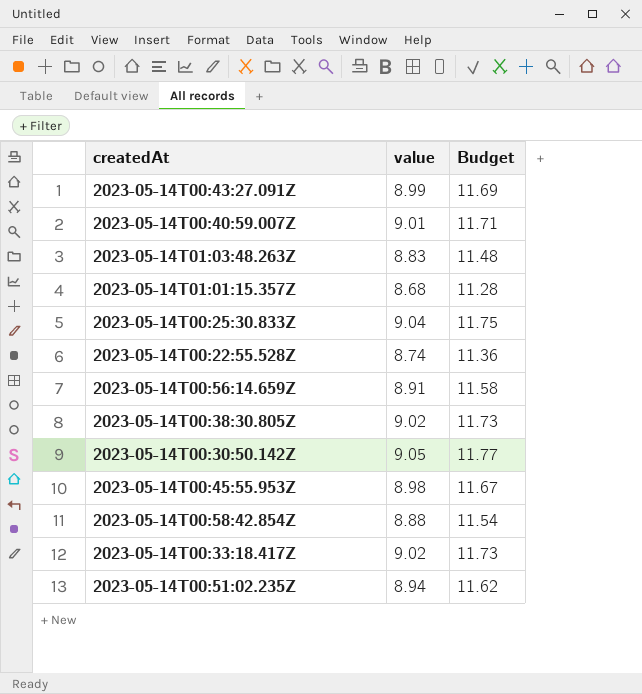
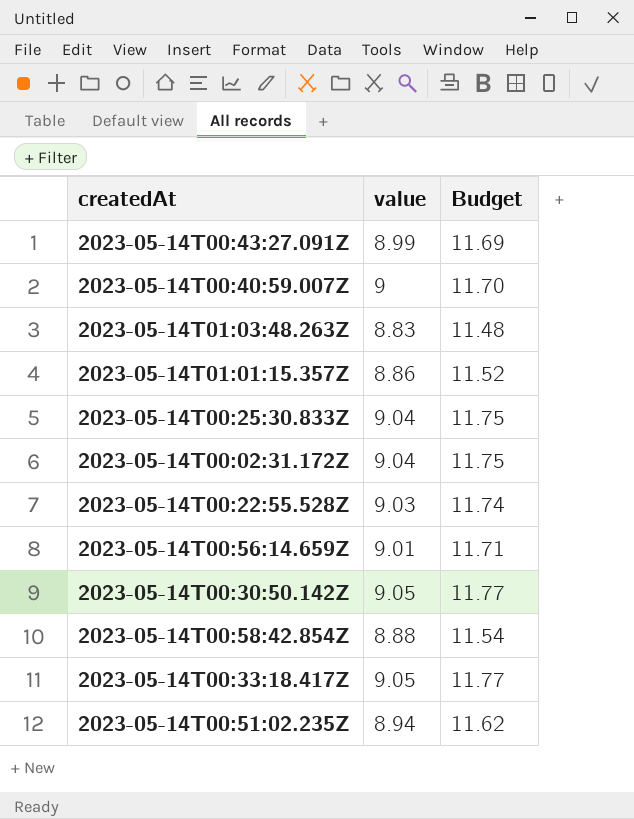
row 2023-05-14T00:38:30.805Z: 9.02 | 11.73 -> none
row 2023-05-14T00:45:55.953Z: 8.98 | 11.67 -> none
2023-05-14T00:40:59.007Z | value: 9.01 -> 9
2023-05-14T00:40:59.007Z | Budget: 11.71 -> 11.70
2023-05-14T01:01:15.357Z | value: 8.68 -> 8.86
2023-05-14T01:01:15.357Z | Budget: 11.28 -> 11.52
row 2023-05-14T00:02:31.172Z: none -> 9.04 | 11.75
2023-05-14T00:22:55.528Z | value: 8.74 -> 9.03
2023-05-14T00:22:55.528Z | Budget: 11.36 -> 11.74
2023-05-14T00:56:14.659Z | value: 8.91 -> 9.01
2023-05-14T00:56:14.659Z | Budget: 11.58 -> 11.71
2023-05-14T00:33:18.417Z | value: 9.02 -> 9.05
2023-05-14T00:33:18.417Z | Budget: 11.73 -> 11.77

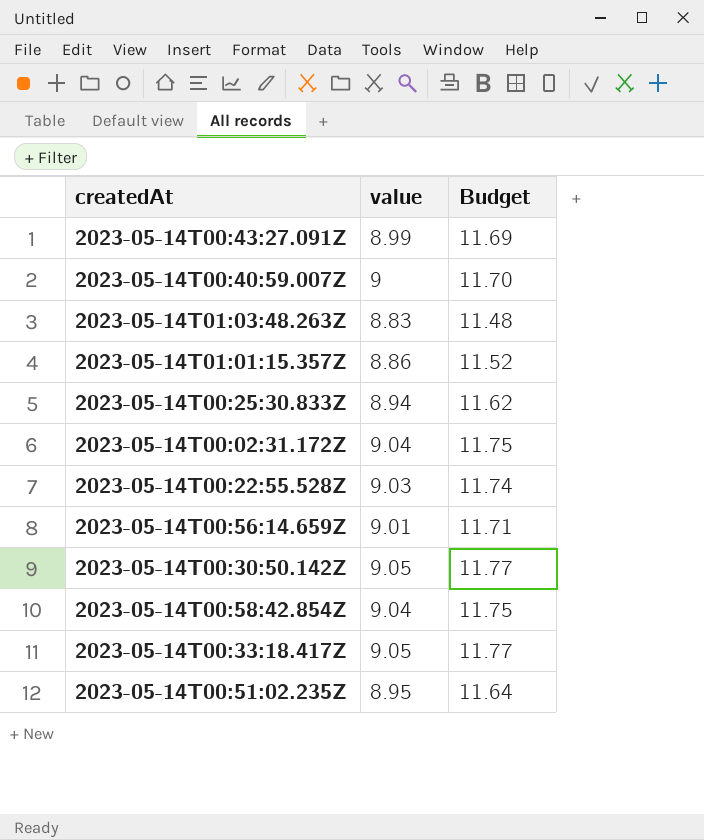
2023-05-14T00:25:30.833Z | value: 9.04 -> 8.94
2023-05-14T00:25:30.833Z | Budget: 11.75 -> 11.62
2023-05-14T00:58:42.854Z | value: 8.88 -> 9.04
2023-05-14T00:58:42.854Z | Budget: 11.54 -> 11.75
2023-05-14T00:51:02.235Z | value: 8.94 -> 8.95
2023-05-14T00:51:02.235Z | Budget: 11.62 -> 11.64

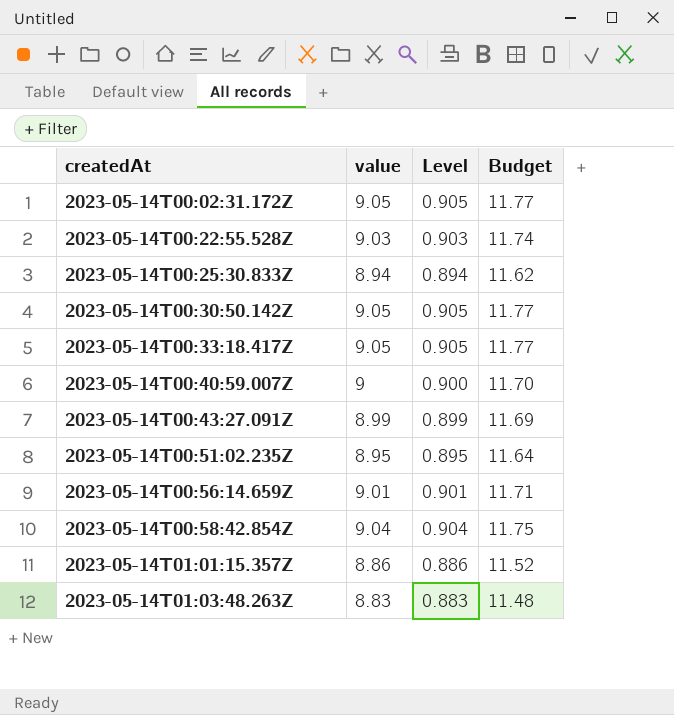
row order: none -> createdAt ascending
column Level | formula: none -> [value] * 0.1
2023-05-14T00:02:31.172Z | value: 9.04 -> 9.05
2023-05-14T00:02:31.172Z | Budget: 11.75 -> 11.77

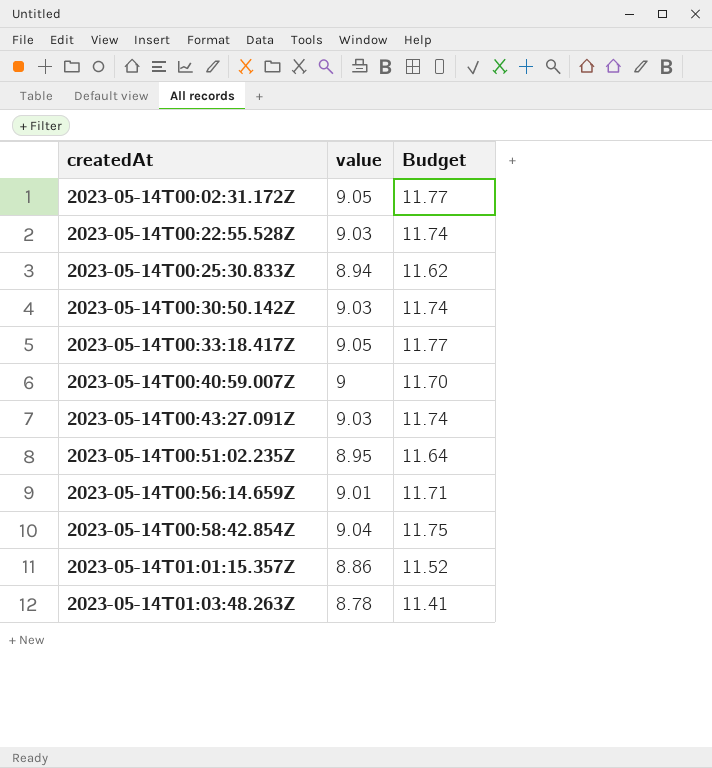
column Level | formula: [value] * 0.1 -> none
2023-05-14T00:30:50.142Z | value: 9.05 -> 9.03
2023-05-14T00:30:50.142Z | Budget: 11.77 -> 11.74
2023-05-14T00:43:27.091Z | value: 8.99 -> 9.03
2023-05-14T00:43:27.091Z | Budget: 11.69 -> 11.74
2023-05-14T01:03:48.263Z | value: 8.83 -> 8.78
2023-05-14T01:03:48.263Z | Budget: 11.48 -> 11.41

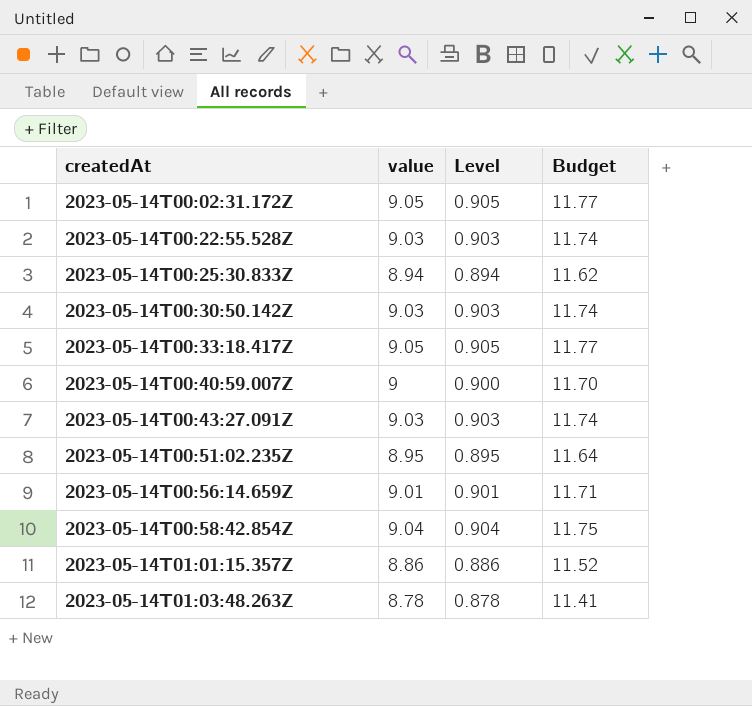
column Level | formula: none -> [value] * 0.1

